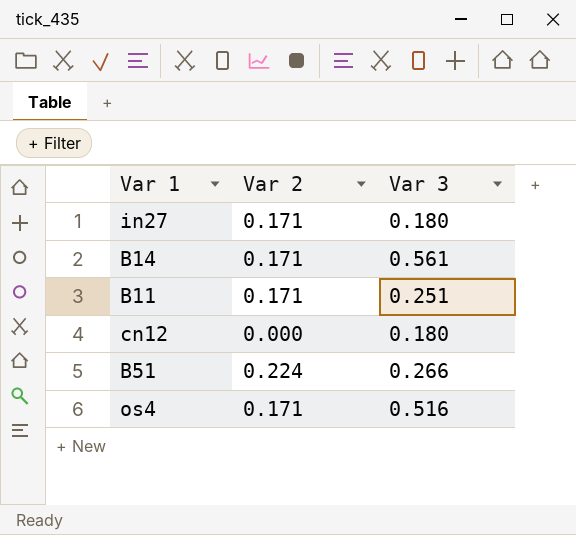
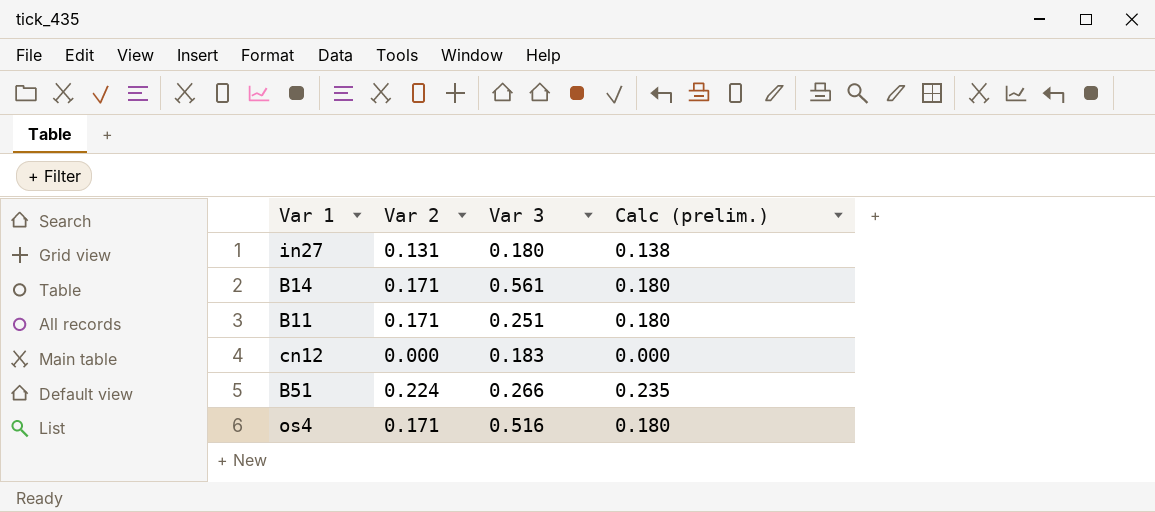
column Calc (prelim.) | formula: none -> [Var 2] * 1.05
in27 | Var 2: 0.171 -> 0.131
cn12 | Var 3: 0.180 -> 0.183

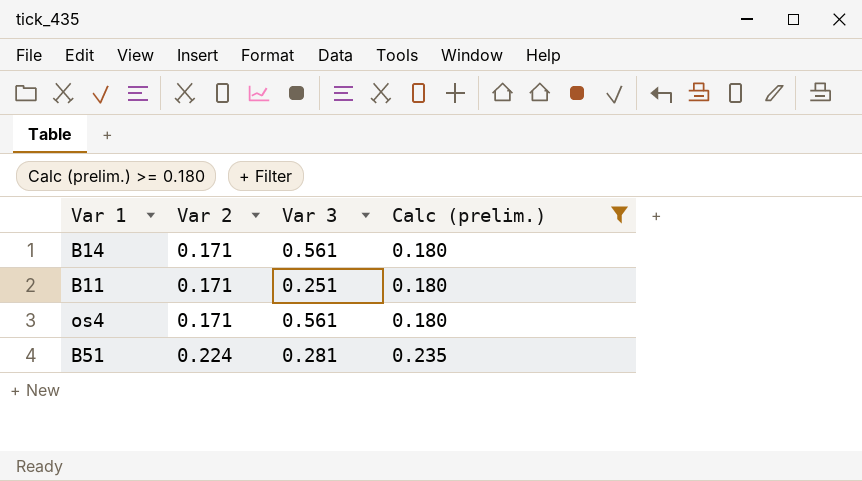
filter: none -> Calc (prelim.) >= 0.180
row order: none -> Var 2 ascending
os4 | Var 3: 0.516 -> 0.561
B51 | Var 3: 0.266 -> 0.281

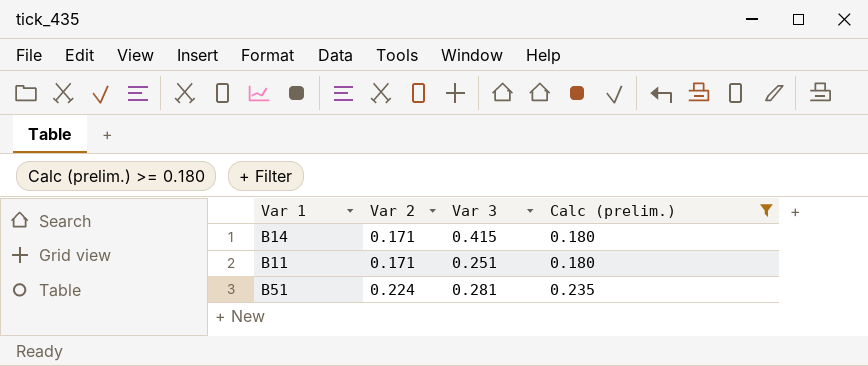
row os4: 0.171 | 0.561 | 0.180 -> none
B14 | Var 3: 0.561 -> 0.415

